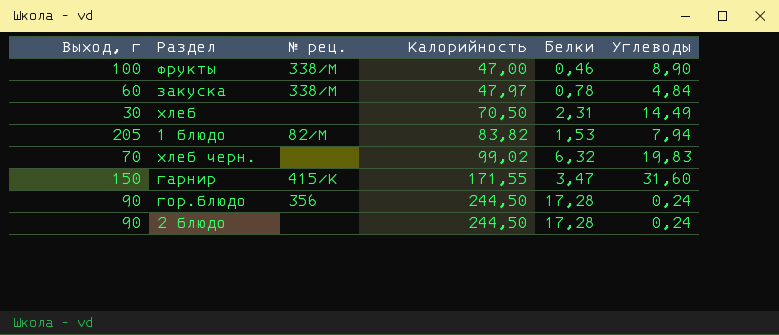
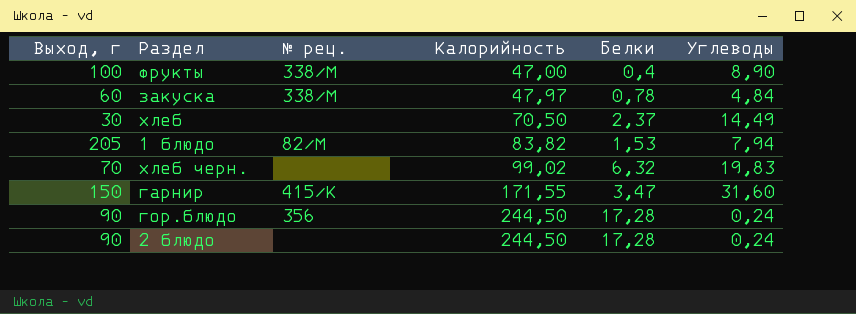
фрукты | Белки: 0,46 -> 0,4
хлеб | Белки: 2,31 -> 2,37

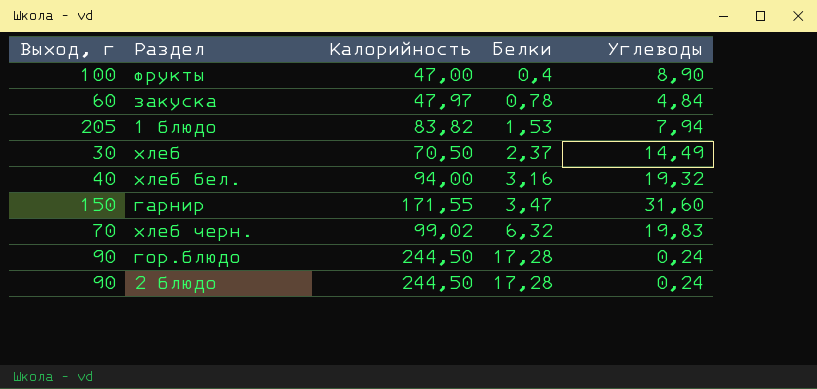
row order: Калорийность ascending -> Белки ascending
column № рец. | position: 3 -> none
row хлеб бел.: none -> 40 | 94,00 | 3,16 | 19,32

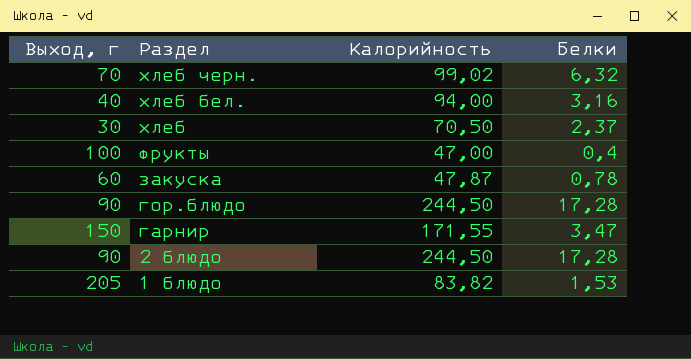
row order: Белки ascending -> Раздел descending
column Углеводы | position: 5 -> none
закуска | Калорийность: 47,97 -> 47,87

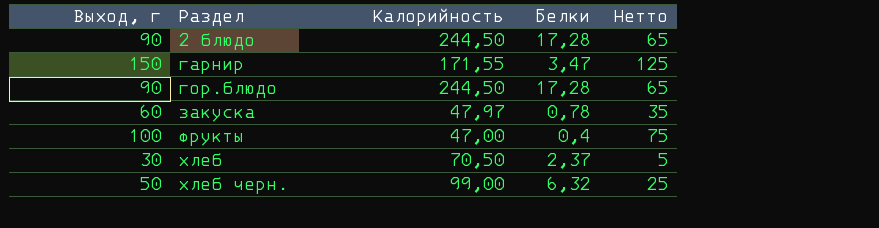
row order: Раздел descending -> Раздел ascending
column Нетто | formula: none -> [Выход, г] - 25
row хлеб бел.: 40 | 94,00 | 3,16 -> none
row 1 блюдо: 205 | 83,82 | 1,53 -> none
закуска | Калорийность: 47,87 -> 47,97
хлеб черн. | Выход, г: 70 -> 50
хлеб черн. | Калорийность: 99,02 -> 99,00

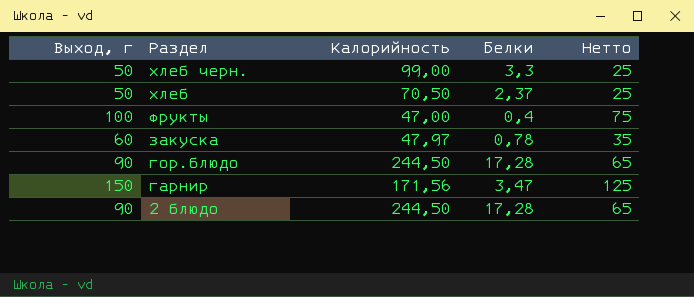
row order: Раздел ascending -> Раздел descending
хлеб черн. | Белки: 6,32 -> 3,3
хлеб | Выход, г: 30 -> 50
хлеб | Нетто: 5 -> 25
гарнир | Калорийность: 171,55 -> 171,56

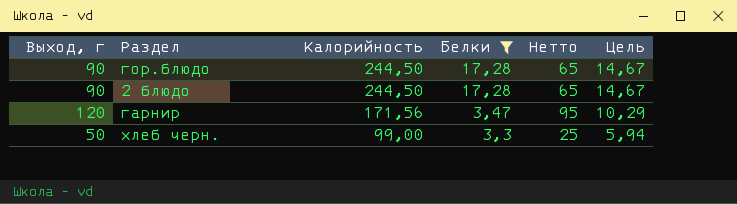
filter: none -> Белки >= 3,3
row order: Раздел descending -> Калорийность descending
column Цель | formula: none -> [Калорийность] * 0,06
гарнир | Выход, г: 150 -> 120
гарнир | Нетто: 125 -> 95

